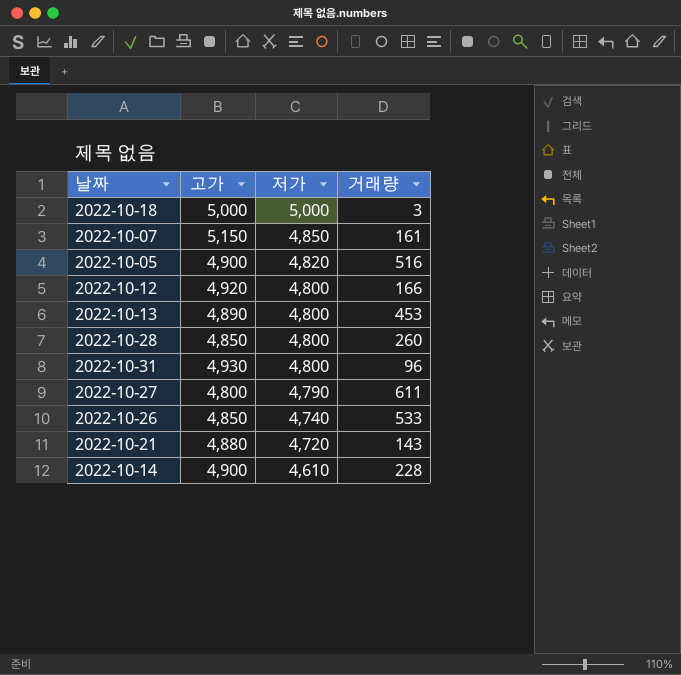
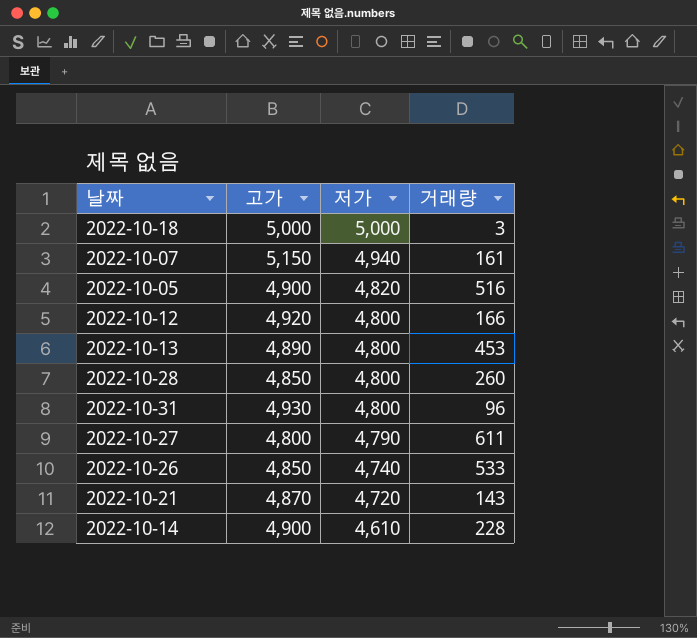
2022-10-07 | 저가: 4,850 -> 4,940
2022-10-21 | 고가: 4,880 -> 4,870

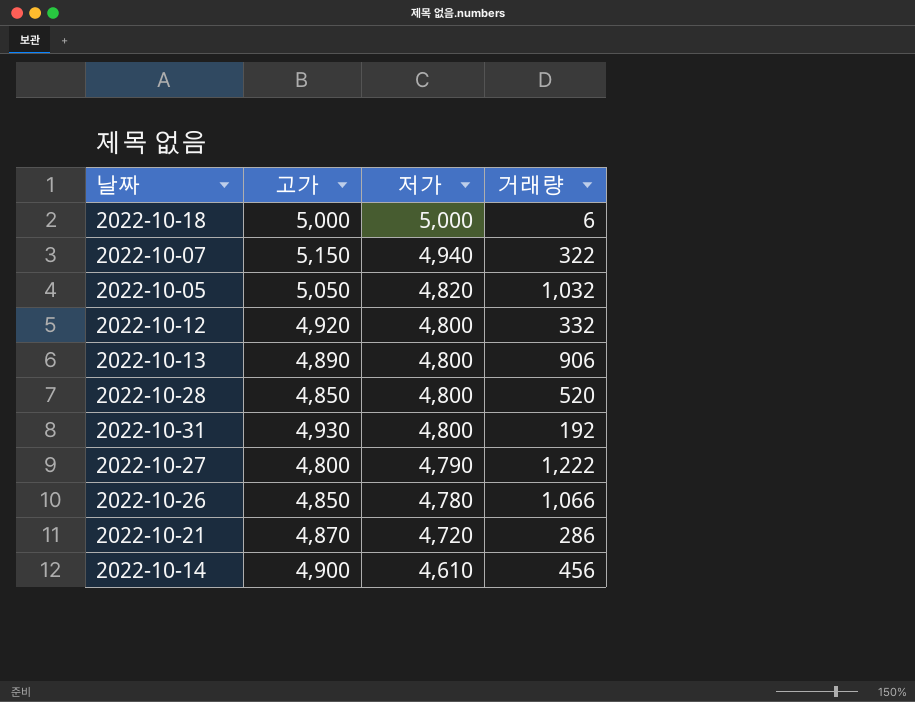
2022-10-18 | 거래량: 3 -> 6
2022-10-07 | 거래량: 161 -> 322
2022-10-05 | 고가: 4,900 -> 5,050
2022-10-05 | 거래량: 516 -> 1,032
2022-10-12 | 거래량: 166 -> 332
2022-10-13 | 거래량: 453 -> 906
2022-10-28 | 거래량: 260 -> 520
2022-10-31 | 거래량: 96 -> 192
2022-10-27 | 거래량: 611 -> 1,222
2022-10-26 | 저가: 4,740 -> 4,780
2022-10-26 | 거래량: 533 -> 1,066
2022-10-21 | 거래량: 143 -> 286
2022-10-14 | 거래량: 228 -> 456

